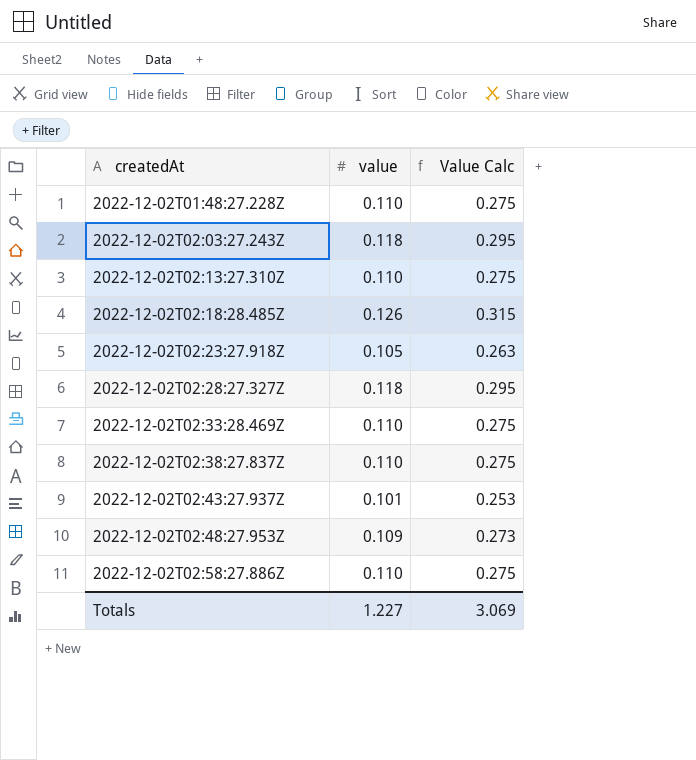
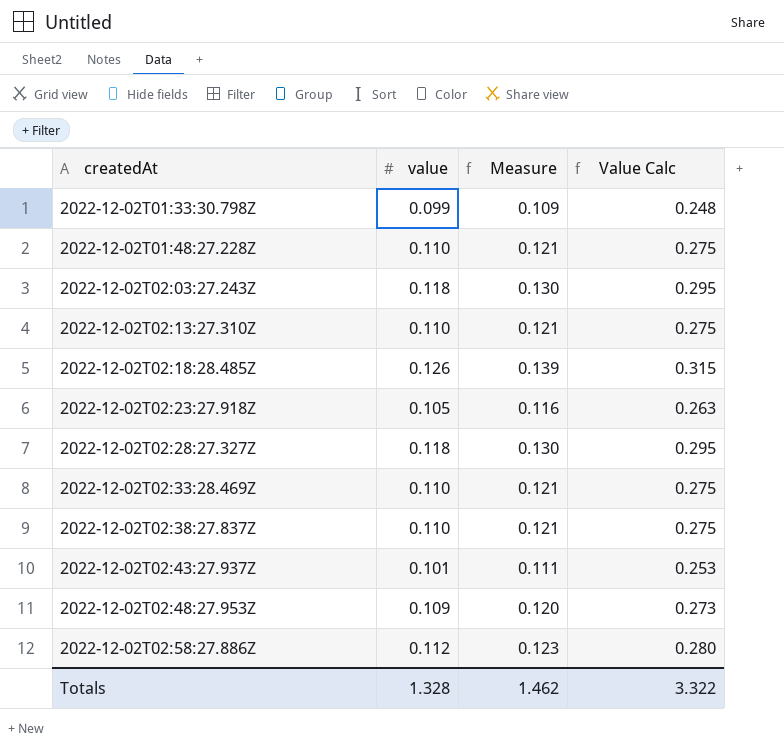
column Measure | formula: none -> [value] * 1.1
row 2022-12-02T01:33:30.798Z: none -> 0.099 | 0.109 | 0.248
2022-12-02T02:58:27.886Z | value: 0.110 -> 0.112
2022-12-02T02:58:27.886Z | Value Calc: 0.275 -> 0.280
Totals | value: 1.227 -> 1.328
Totals | Value Calc: 3.069 -> 3.322

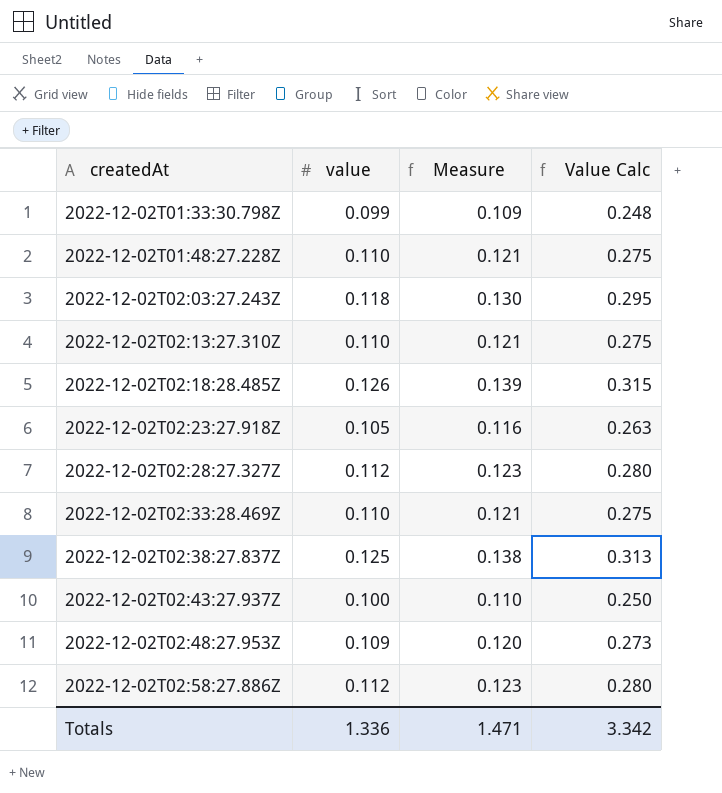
2022-12-02T02:28:27.327Z | value: 0.118 -> 0.112
2022-12-02T02:28:27.327Z | Measure: 0.130 -> 0.123
2022-12-02T02:28:27.327Z | Value Calc: 0.295 -> 0.280
2022-12-02T02:38:27.837Z | value: 0.110 -> 0.125
2022-12-02T02:38:27.837Z | Measure: 0.121 -> 0.138
2022-12-02T02:38:27.837Z | Value Calc: 0.275 -> 0.313
2022-12-02T02:43:27.937Z | value: 0.101 -> 0.100
2022-12-02T02:43:27.937Z | Measure: 0.111 -> 0.110
2022-12-02T02:43:27.937Z | Value Calc: 0.253 -> 0.250
Totals | value: 1.328 -> 1.336
Totals | Measure: 1.462 -> 1.471
Totals | Value Calc: 3.322 -> 3.342

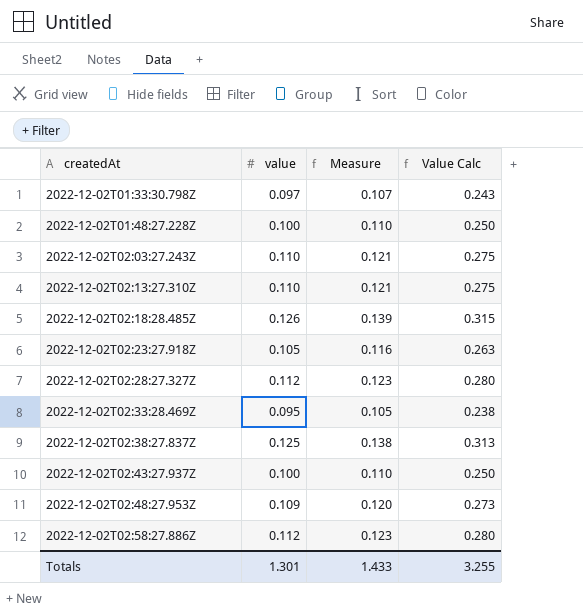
2022-12-02T01:33:30.798Z | value: 0.099 -> 0.097
2022-12-02T01:33:30.798Z | Measure: 0.109 -> 0.107
2022-12-02T01:33:30.798Z | Value Calc: 0.248 -> 0.243
2022-12-02T01:48:27.228Z | value: 0.110 -> 0.100
2022-12-02T01:48:27.228Z | Measure: 0.121 -> 0.110
2022-12-02T01:48:27.228Z | Value Calc: 0.275 -> 0.250
2022-12-02T02:03:27.243Z | value: 0.118 -> 0.110
2022-12-02T02:03:27.243Z | Measure: 0.130 -> 0.121
2022-12-02T02:03:27.243Z | Value Calc: 0.295 -> 0.275
2022-12-02T02:33:28.469Z | value: 0.110 -> 0.095
2022-12-02T02:33:28.469Z | Measure: 0.121 -> 0.105
2022-12-02T02:33:28.469Z | Value Calc: 0.275 -> 0.238
Totals | value: 1.336 -> 1.301
Totals | Measure: 1.471 -> 1.433
Totals | Value Calc: 3.342 -> 3.255

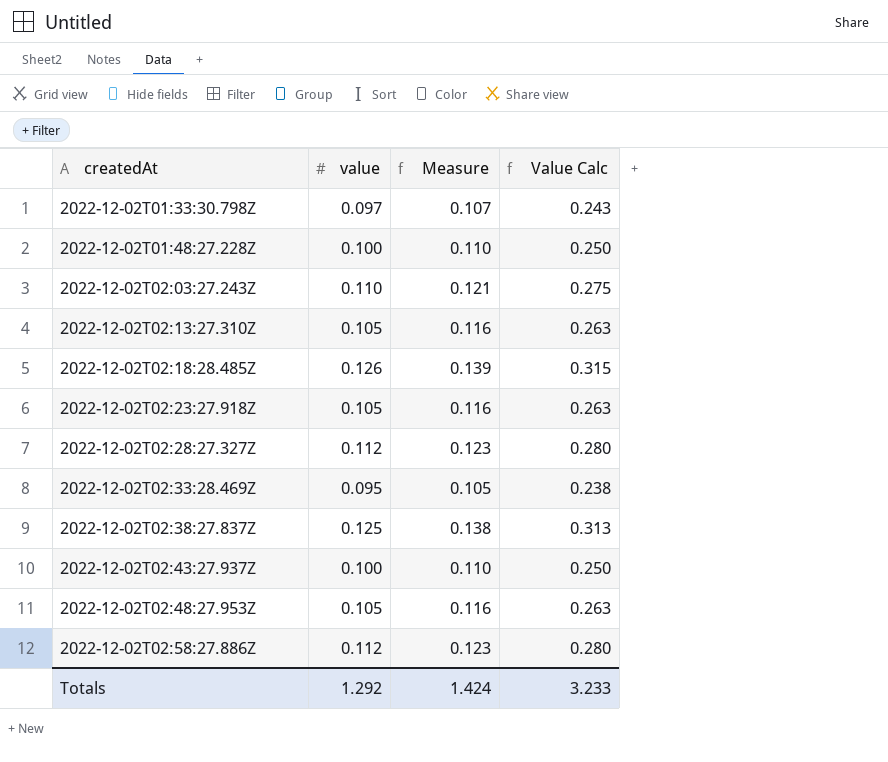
2022-12-02T02:13:27.310Z | value: 0.110 -> 0.105
2022-12-02T02:13:27.310Z | Measure: 0.121 -> 0.116
2022-12-02T02:13:27.310Z | Value Calc: 0.275 -> 0.263
2022-12-02T02:48:27.953Z | value: 0.109 -> 0.105
2022-12-02T02:48:27.953Z | Measure: 0.120 -> 0.116
2022-12-02T02:48:27.953Z | Value Calc: 0.273 -> 0.263
Totals | value: 1.301 -> 1.292
Totals | Measure: 1.433 -> 1.424
Totals | Value Calc: 3.255 -> 3.233

